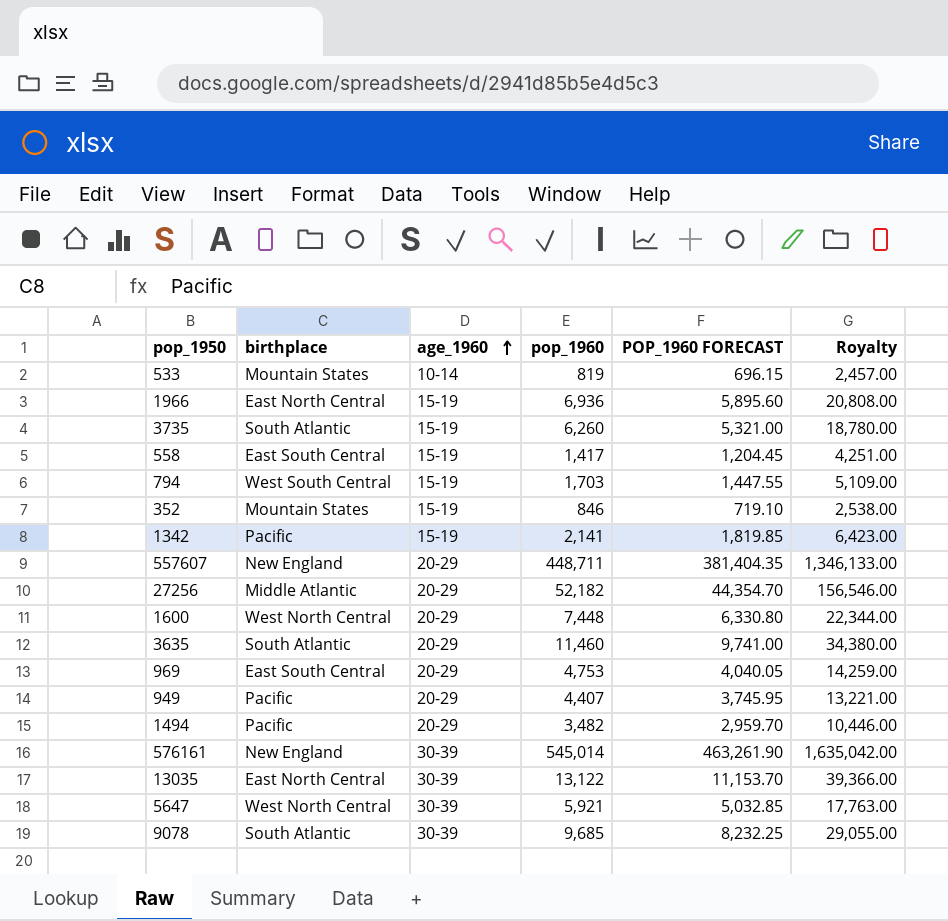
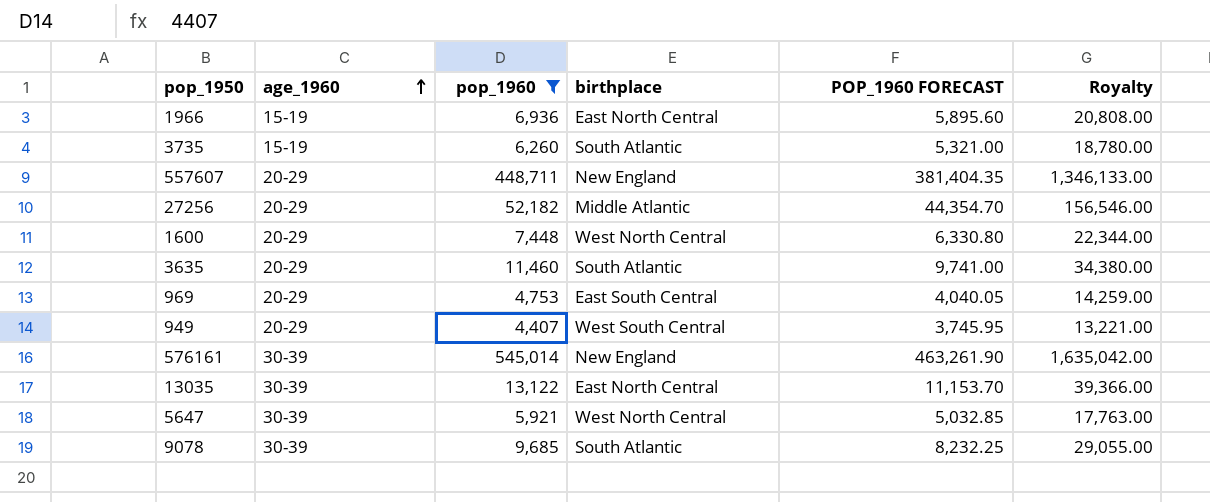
filter: none -> pop_1960 >= 4,407
column birthplace | position: 2 -> 4
949 | birthplace: Pacific -> West South Central

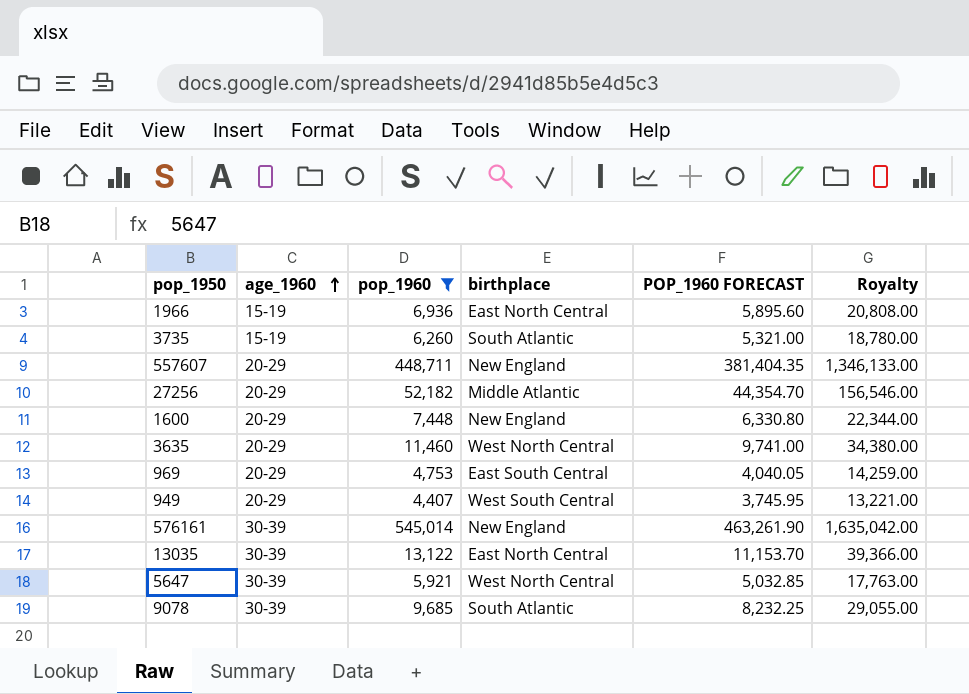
1600 | birthplace: West North Central -> New England
3635 | birthplace: South Atlantic -> West North Central

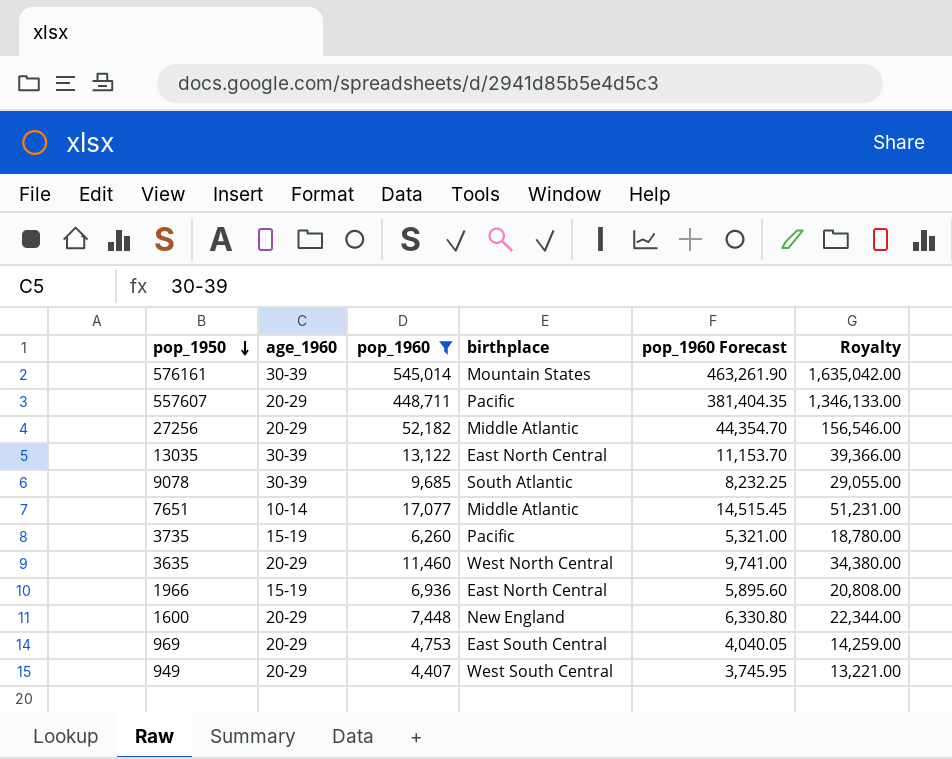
row order: age_1960 ascending -> pop_1950 descending
column name: POP_1960 FORECAST -> pop_1960 Forecast
row 5647: 30-39 | 5,921 | West North Central | 5,032.85 | 17,763.00 -> none
576161 | birthplace: New England -> Mountain States
557607 | birthplace: New England -> Pacific
row 7651: none -> 10-14 | 17,077 | Middle Atlantic | 14,515.45 | 51,231.00
3735 | birthplace: South Atlantic -> Pacific

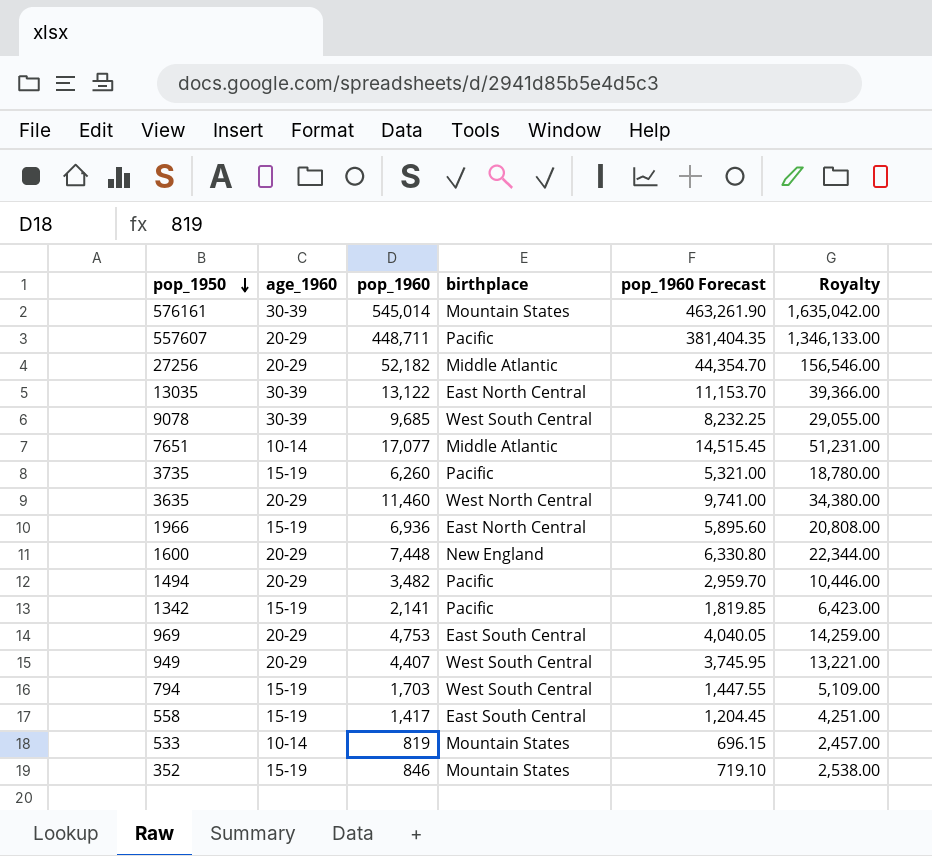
filter: pop_1960 >= 4,407 -> none
9078 | birthplace: South Atlantic -> West South Central

